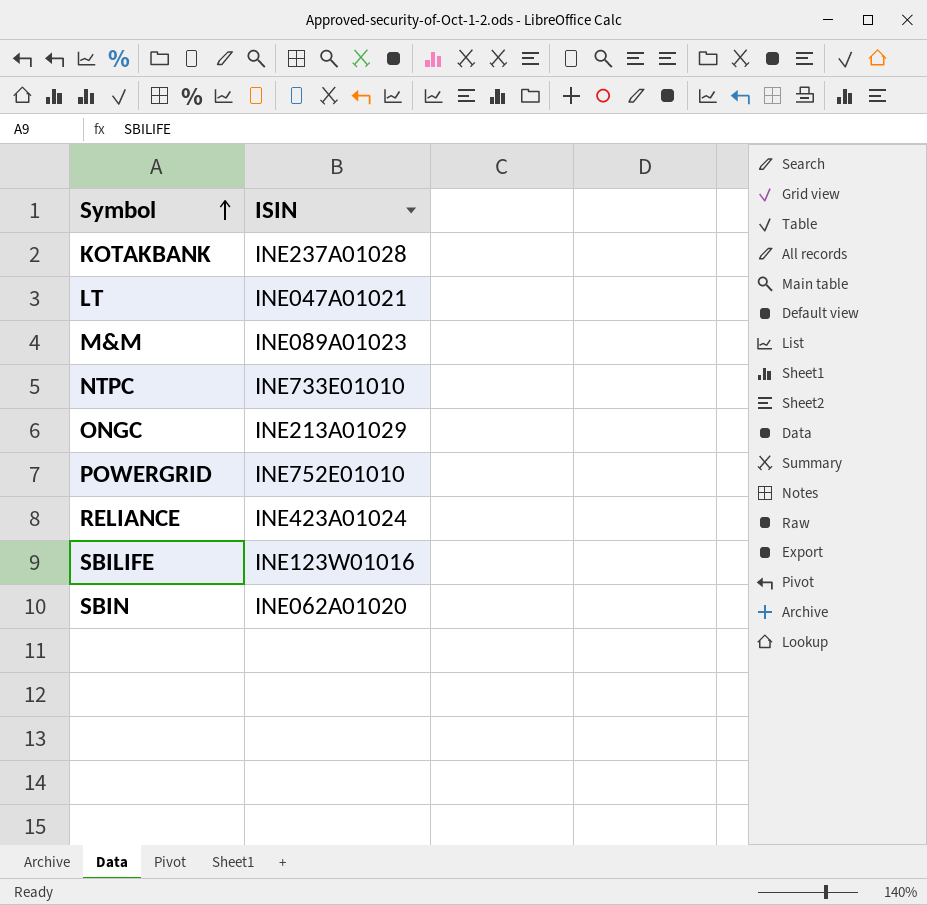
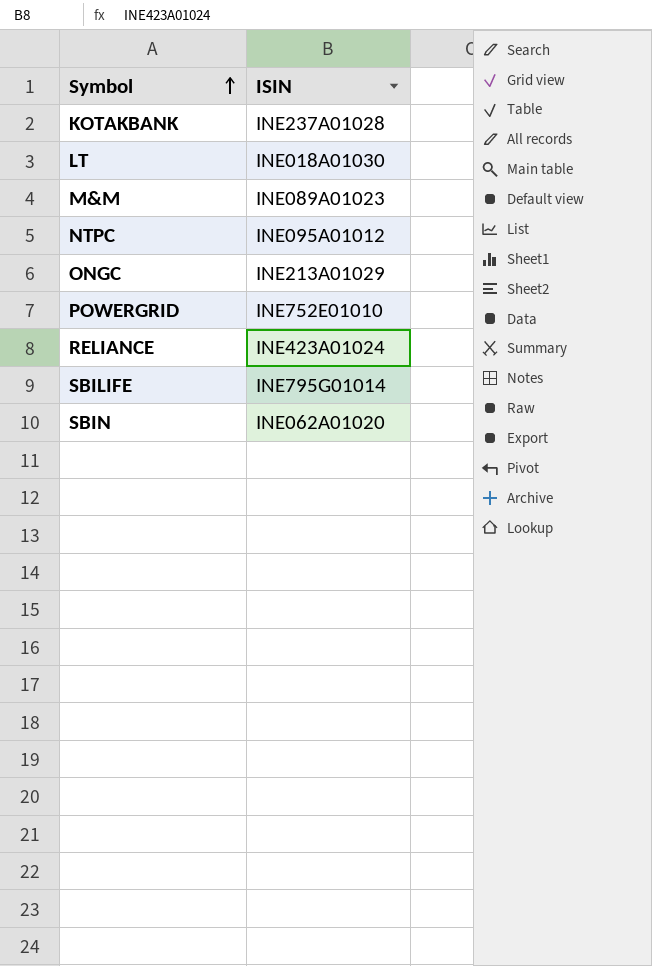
LT | ISIN: INE047A01021 -> INE018A01030
NTPC | ISIN: INE733E01010 -> INE095A01012
SBILIFE | ISIN: INE123W01016 -> INE795G01014

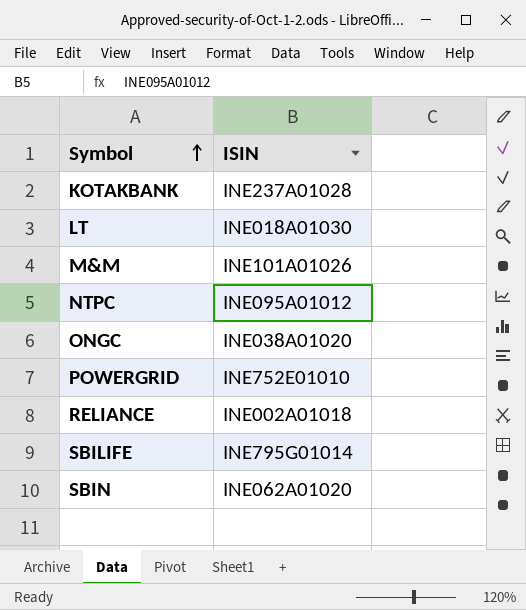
M&M | ISIN: INE089A01023 -> INE101A01026
ONGC | ISIN: INE213A01029 -> INE038A01020
RELIANCE | ISIN: INE423A01024 -> INE002A01018

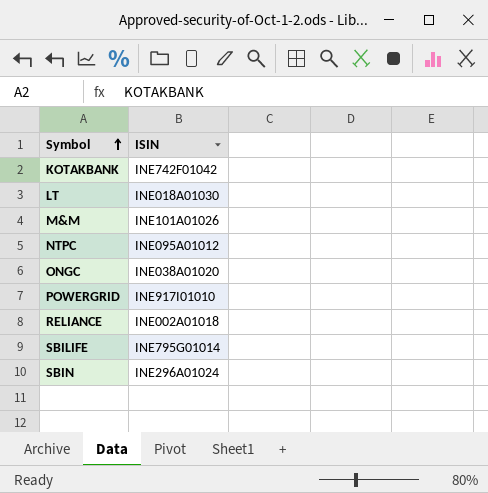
KOTAKBANK | ISIN: INE237A01028 -> INE742F01042
POWERGRID | ISIN: INE752E01010 -> INE917I01010
SBIN | ISIN: INE062A01020 -> INE296A01024

